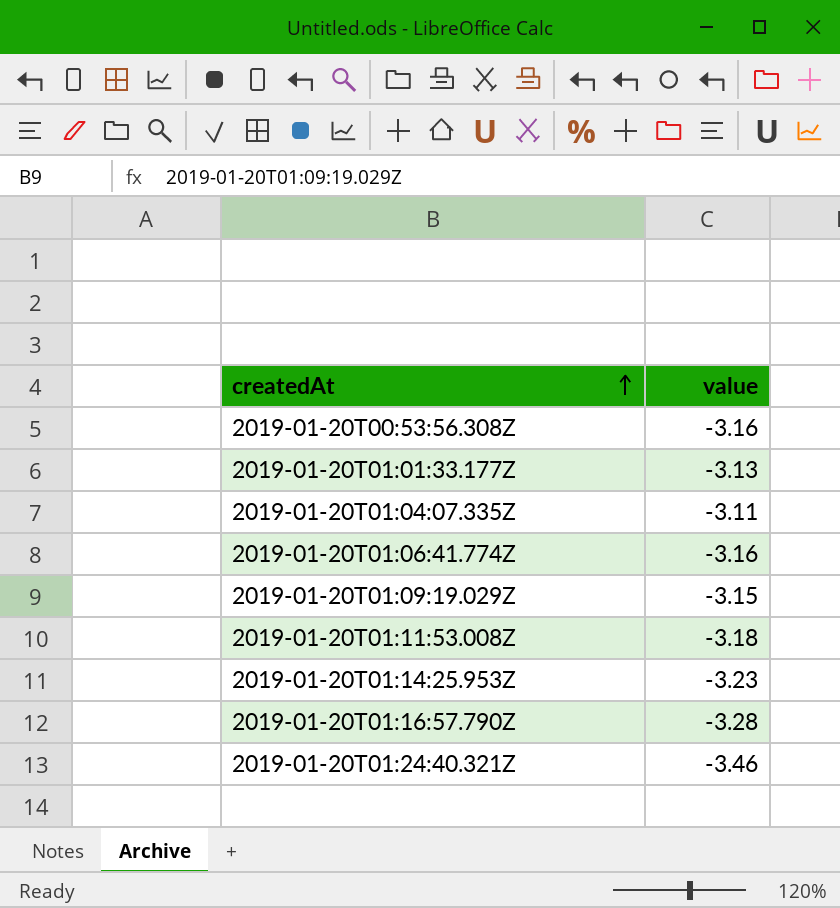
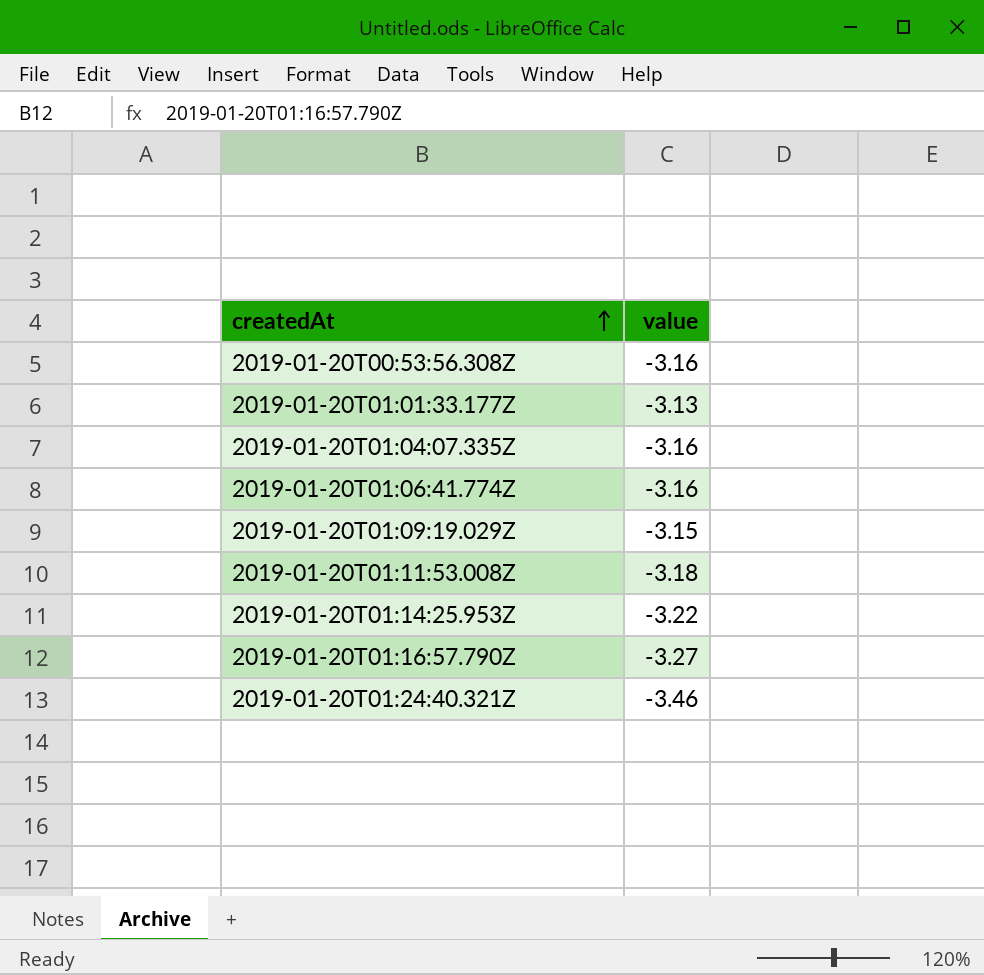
2019-01-20T01:04:07.335Z | value: -3.11 -> -3.16
2019-01-20T01:14:25.953Z | value: -3.23 -> -3.22
2019-01-20T01:16:57.790Z | value: -3.28 -> -3.27

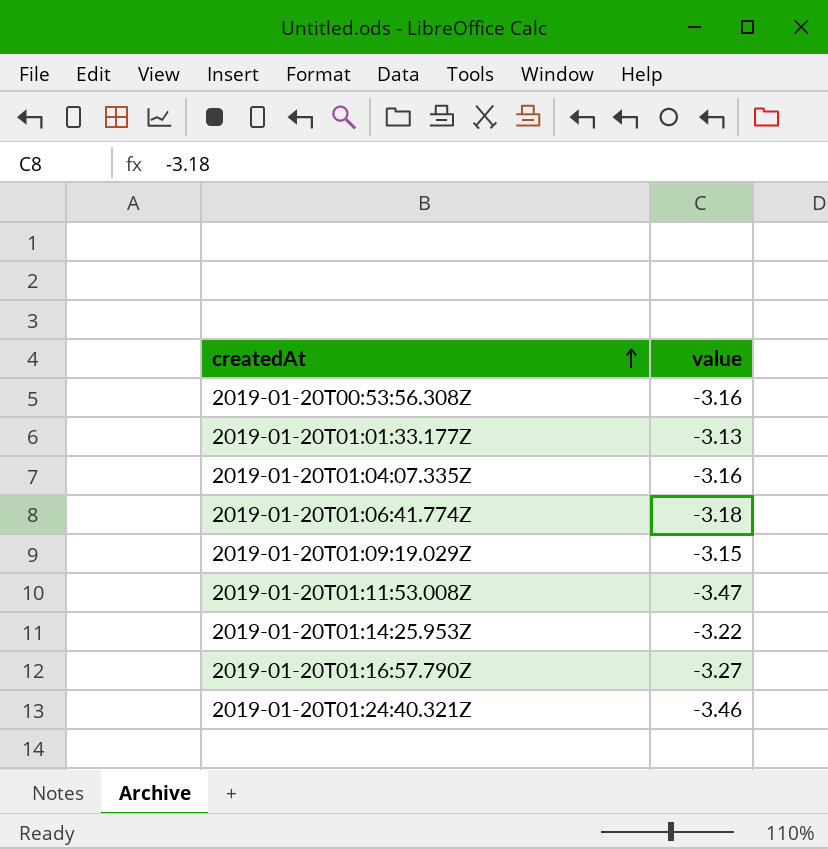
2019-01-20T01:06:41.774Z | value: -3.16 -> -3.18
2019-01-20T01:11:53.008Z | value: -3.18 -> -3.47

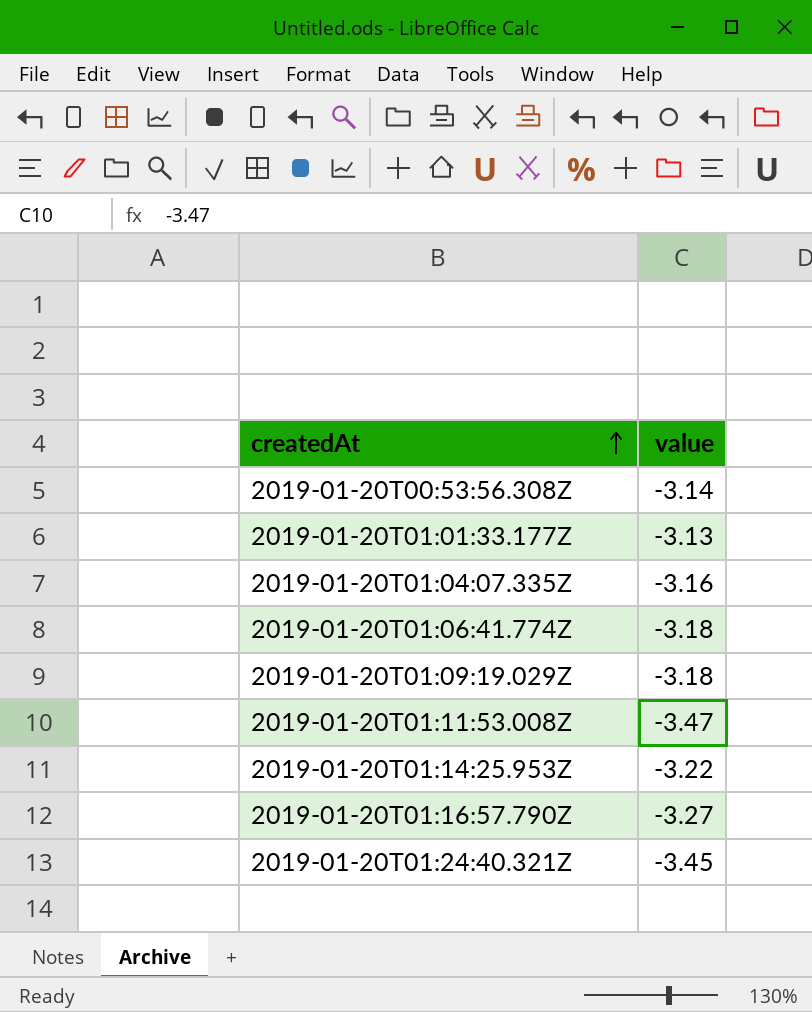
2019-01-20T00:53:56.308Z | value: -3.16 -> -3.14
2019-01-20T01:09:19.029Z | value: -3.15 -> -3.18
2019-01-20T01:24:40.321Z | value: -3.46 -> -3.45

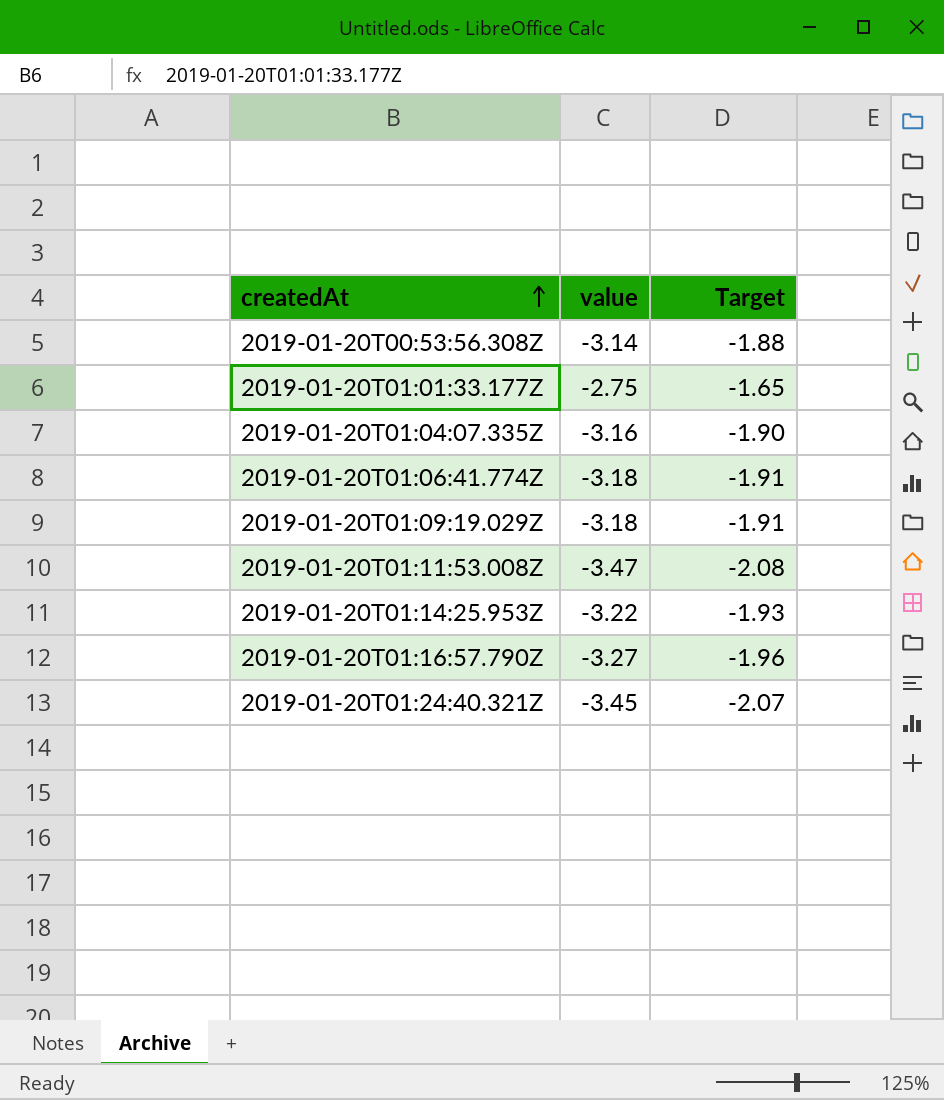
column Target | formula: none -> [value] * 0.6
2019-01-20T01:01:33.177Z | value: -3.13 -> -2.75

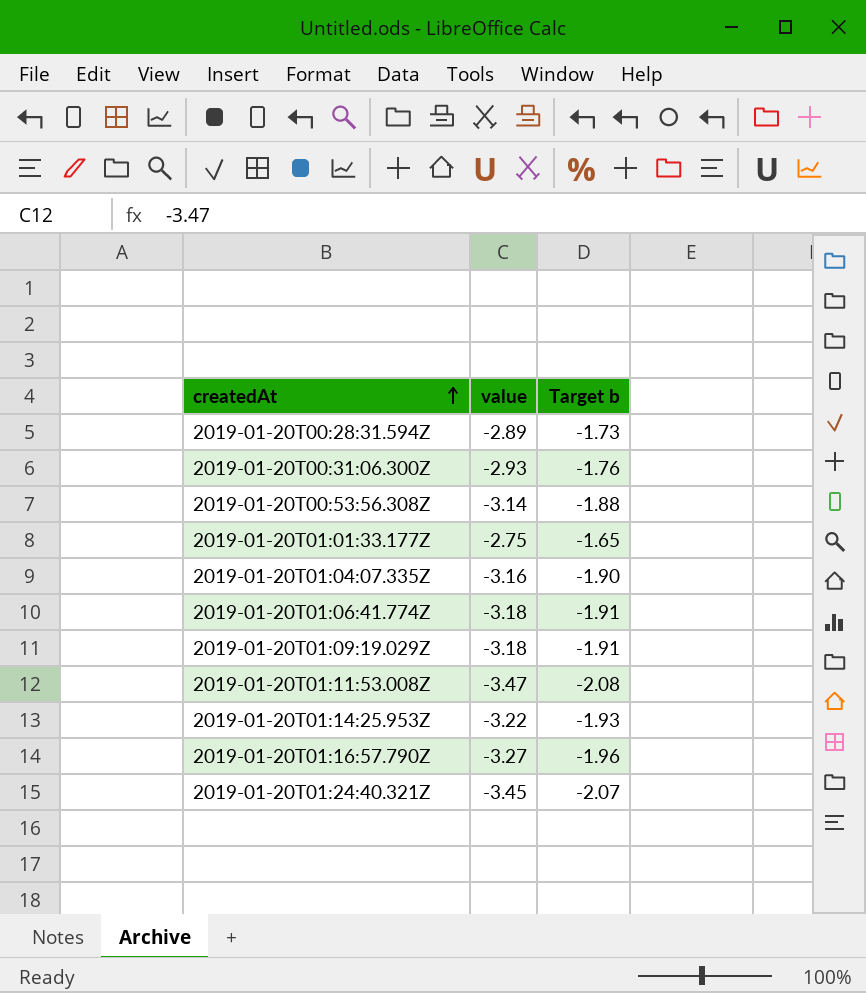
column name: Target -> Target b
row 2019-01-20T00:28:31.594Z: none -> -2.89 | -1.73
row 2019-01-20T00:31:06.300Z: none -> -2.93 | -1.76

